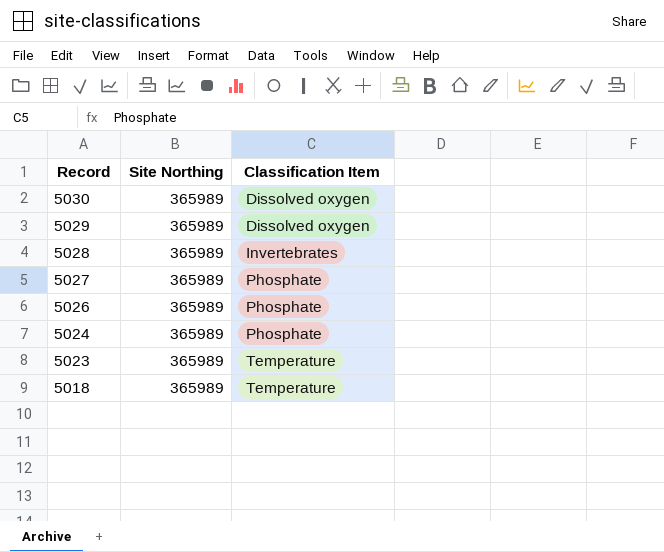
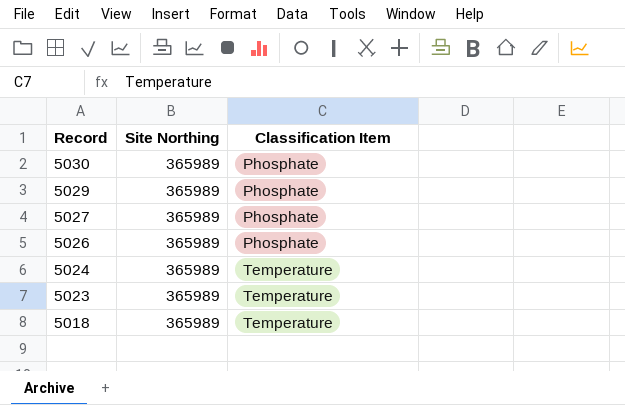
row 5028: 365989 | Invertebrates -> none
5030 | Classification Item: Dissolved oxygen -> Phosphate
5029 | Classification Item: Dissolved oxygen -> Phosphate
5024 | Classification Item: Phosphate -> Temperature

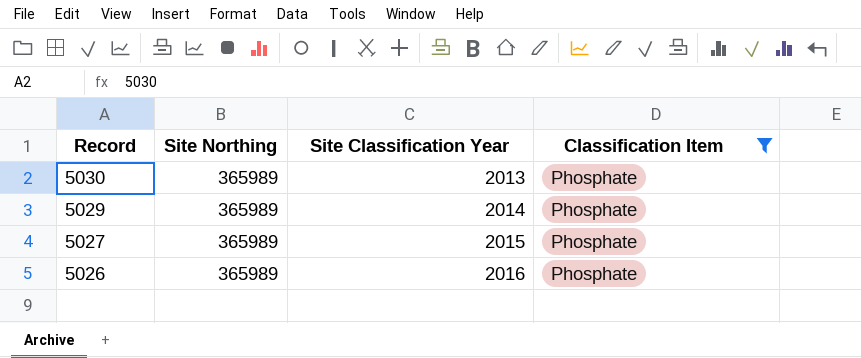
filter: none -> Classification Item = Phosphate
column Site Classification Year | position: none -> 3

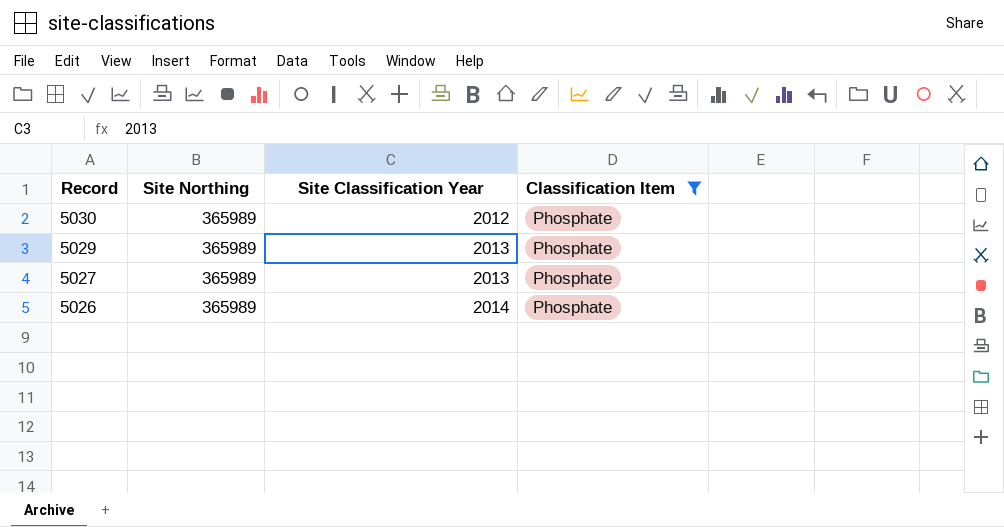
5030 | Site Classification Year: 2013 -> 2012
5029 | Site Classification Year: 2014 -> 2013
5027 | Site Classification Year: 2015 -> 2013
5026 | Site Classification Year: 2016 -> 2014

